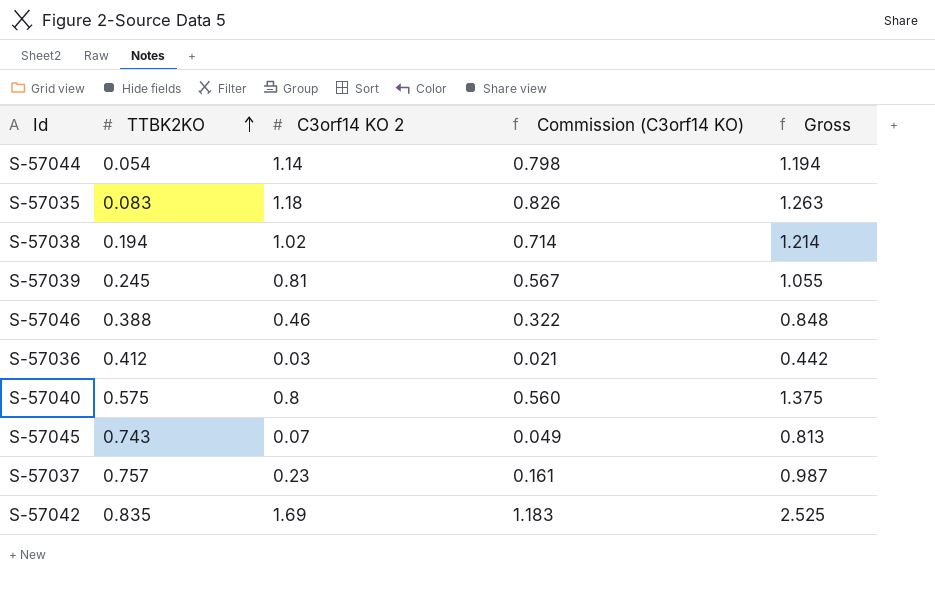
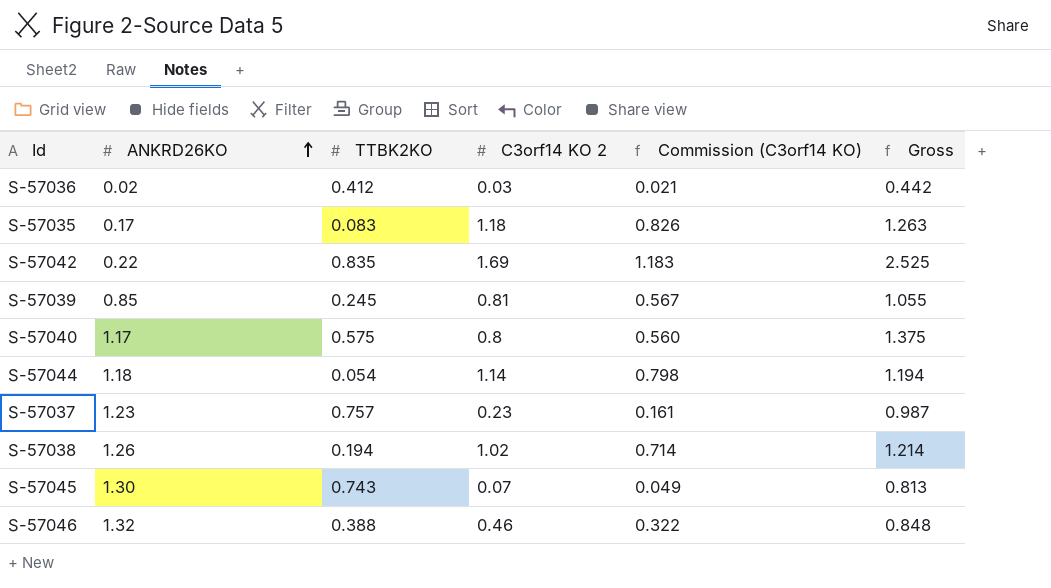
row order: TTBK2KO ascending -> ANKRD26KO ascending
column ANKRD26KO | position: none -> 2

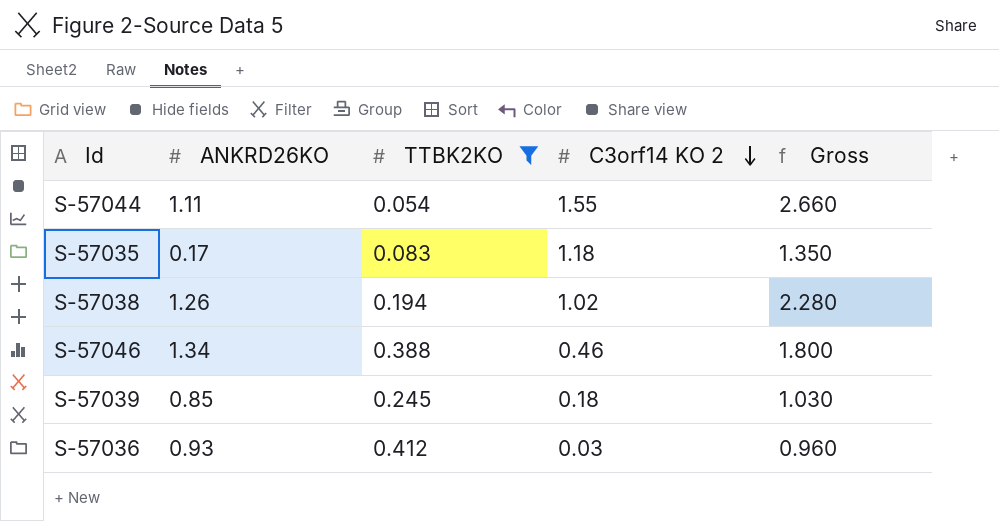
filter: none -> TTBK2KO <= 0.412
row order: ANKRD26KO ascending -> C3orf14 KO 2 descending
column Commission (C3orf14 KO) | formula: [C3orf14 KO 2] * 0.7 -> none
column Gross | formula: [TTBK2KO] + [C3orf14 KO 2] -> [ANKRD26KO] + [C3orf14 KO 2]
S-57044 | ANKRD26KO: 1.18 -> 1.11
S-57044 | C3orf14 KO 2: 1.14 -> 1.55
S-57046 | ANKRD26KO: 1.32 -> 1.34
S-57039 | C3orf14 KO 2: 0.81 -> 0.18
S-57036 | ANKRD26KO: 0.02 -> 0.93

